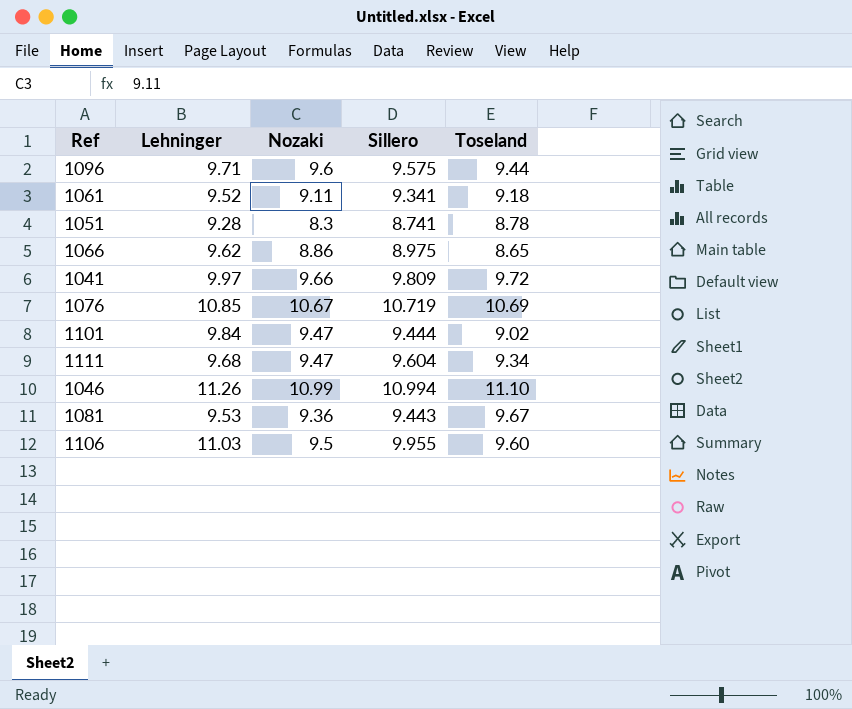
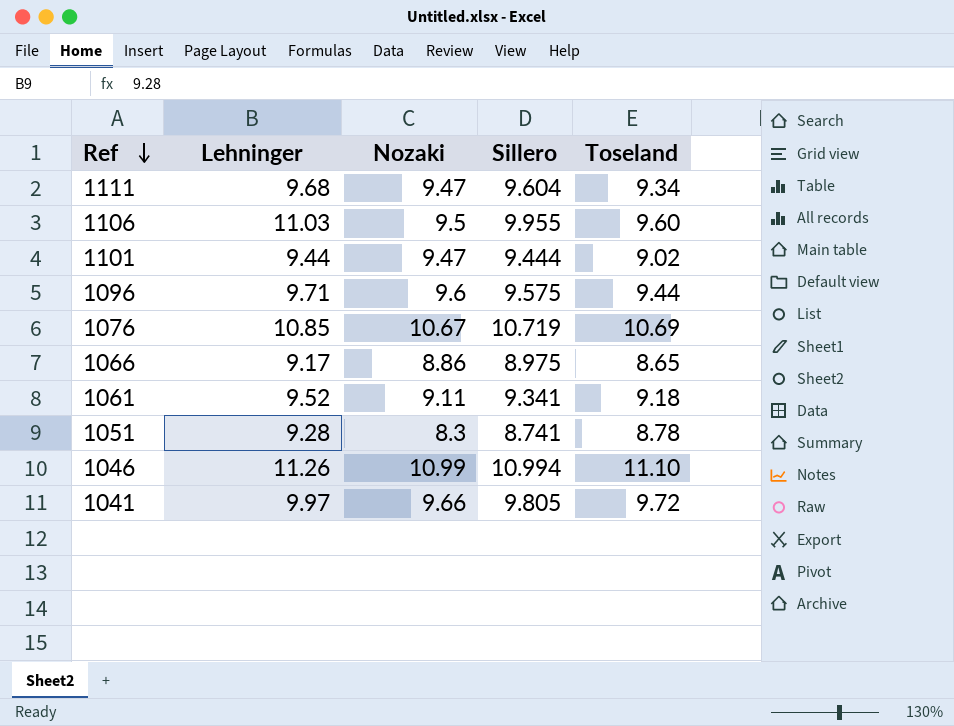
row order: none -> Ref descending
row 1081: 9.53 | 9.36 | 9.443 | 9.67 -> none
1101 | Lehninger: 9.84 -> 9.44
1066 | Lehninger: 9.62 -> 9.17
1041 | Sillero: 9.809 -> 9.805

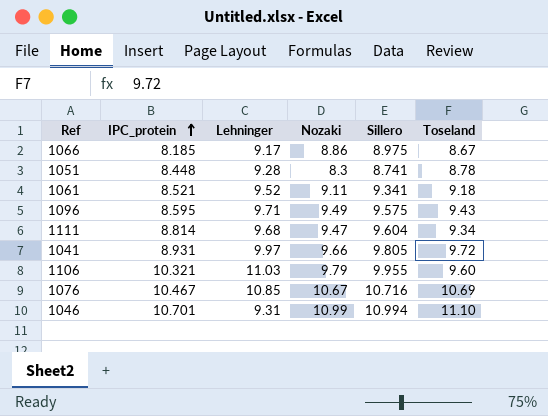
row order: Ref descending -> IPC_protein ascending
column IPC_protein | position: none -> 2
row 1101: 9.44 | 9.47 | 9.444 | 9.02 -> none
1066 | Toseland: 8.65 -> 8.67
1096 | Nozaki: 9.6 -> 9.49
1096 | Toseland: 9.44 -> 9.43
1106 | Nozaki: 9.5 -> 9.79
1076 | Sillero: 10.719 -> 10.716
1046 | Lehninger: 11.26 -> 9.31

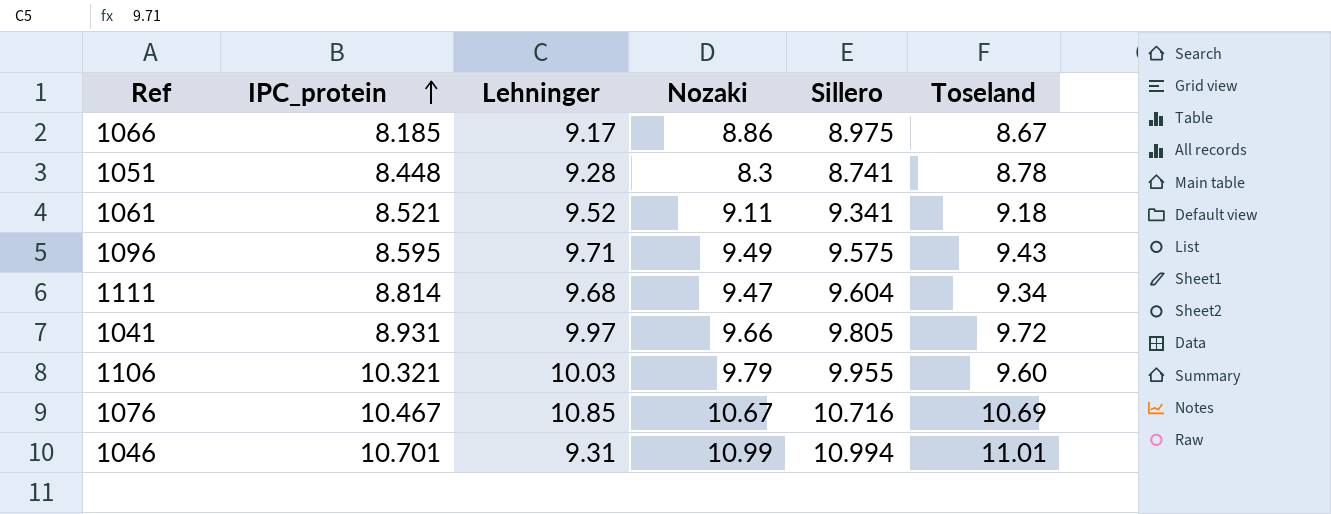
1106 | Lehninger: 11.03 -> 10.03
1046 | Toseland: 11.10 -> 11.01

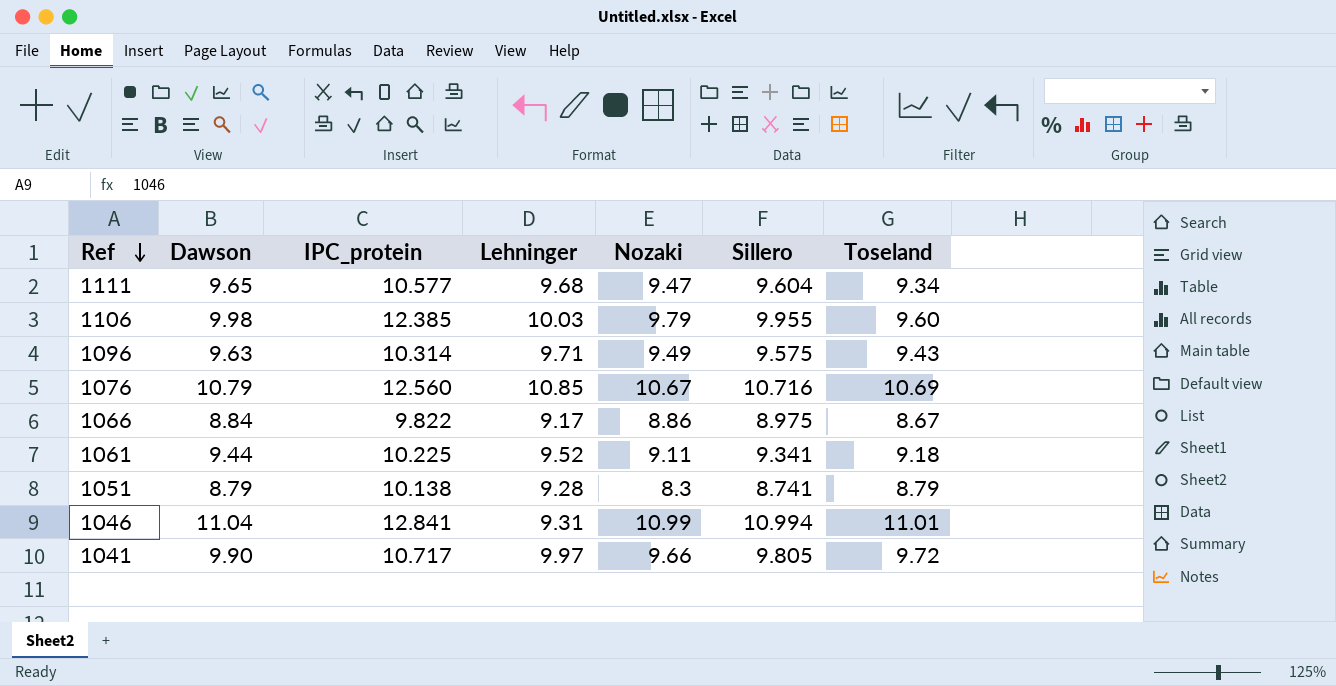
row order: IPC_protein ascending -> Ref descending
column Dawson | position: none -> 2
1111 | IPC_protein: 8.814 -> 10.577
1106 | IPC_protein: 10.321 -> 12.385
1096 | IPC_protein: 8.595 -> 10.314
1076 | IPC_protein: 10.467 -> 12.560
1066 | IPC_protein: 8.185 -> 9.822
1061 | IPC_protein: 8.521 -> 10.225
1051 | IPC_protein: 8.448 -> 10.138
1051 | Toseland: 8.78 -> 8.79
1046 | IPC_protein: 10.701 -> 12.841
1041 | IPC_protein: 8.931 -> 10.717

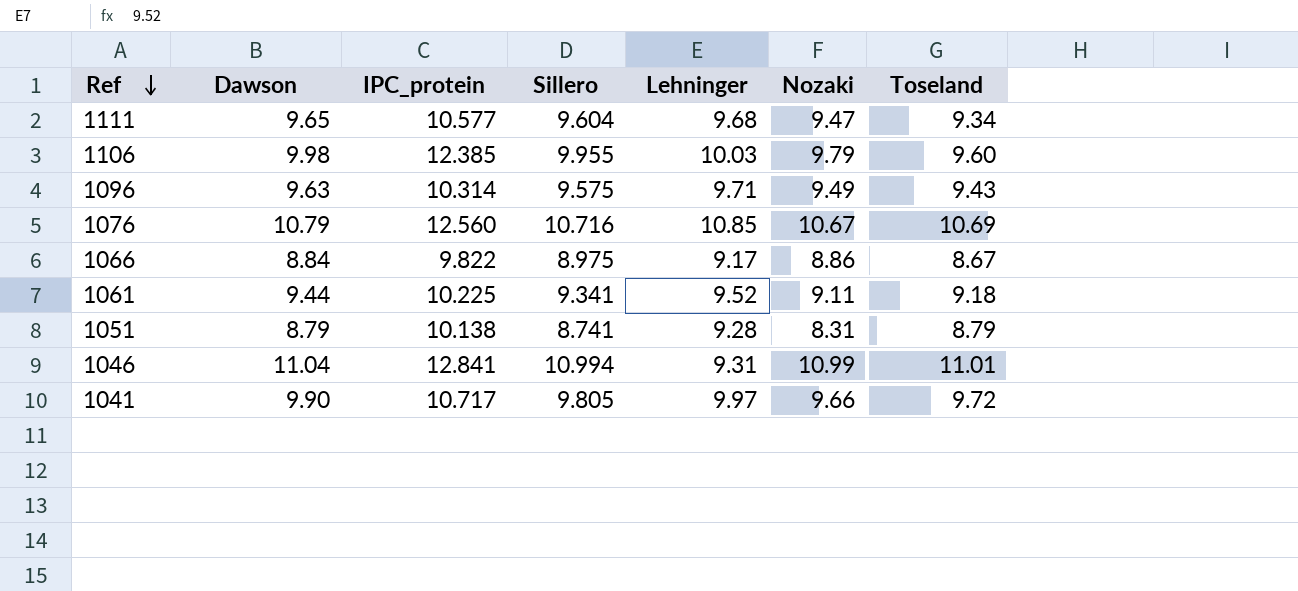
column Sillero | position: 6 -> 4
1051 | Nozaki: 8.3 -> 8.31

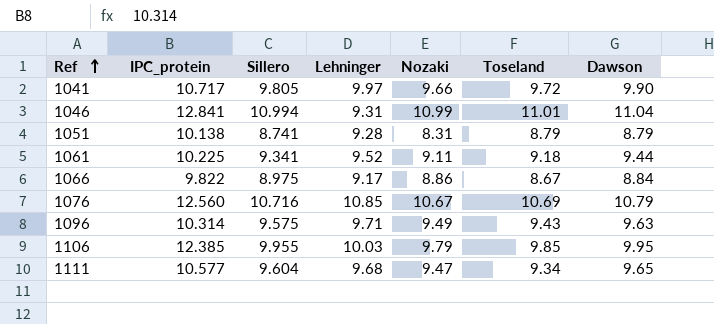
row order: Ref descending -> Ref ascending
column Dawson | position: 2 -> 7
1106 | Toseland: 9.60 -> 9.85
1106 | Dawson: 9.98 -> 9.95

